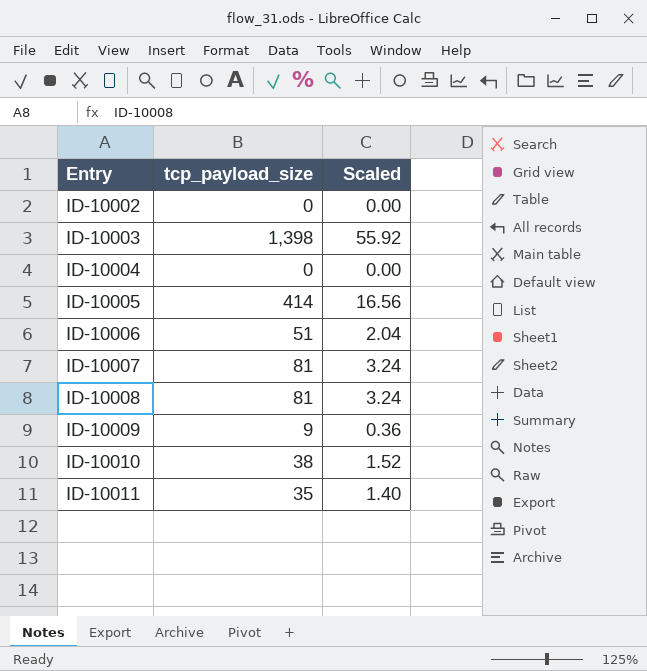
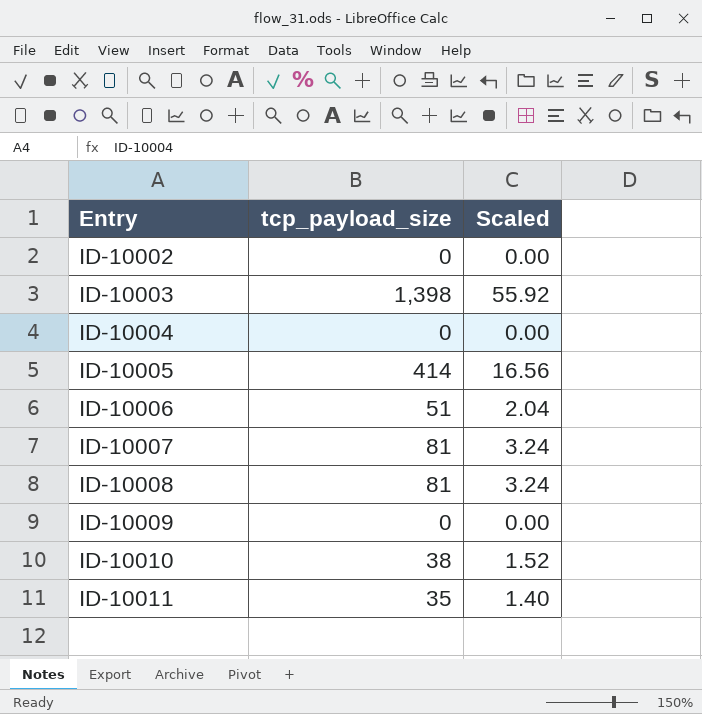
ID-10009 | tcp_payload_size: 9 -> 0
ID-10009 | Scaled: 0.36 -> 0.00

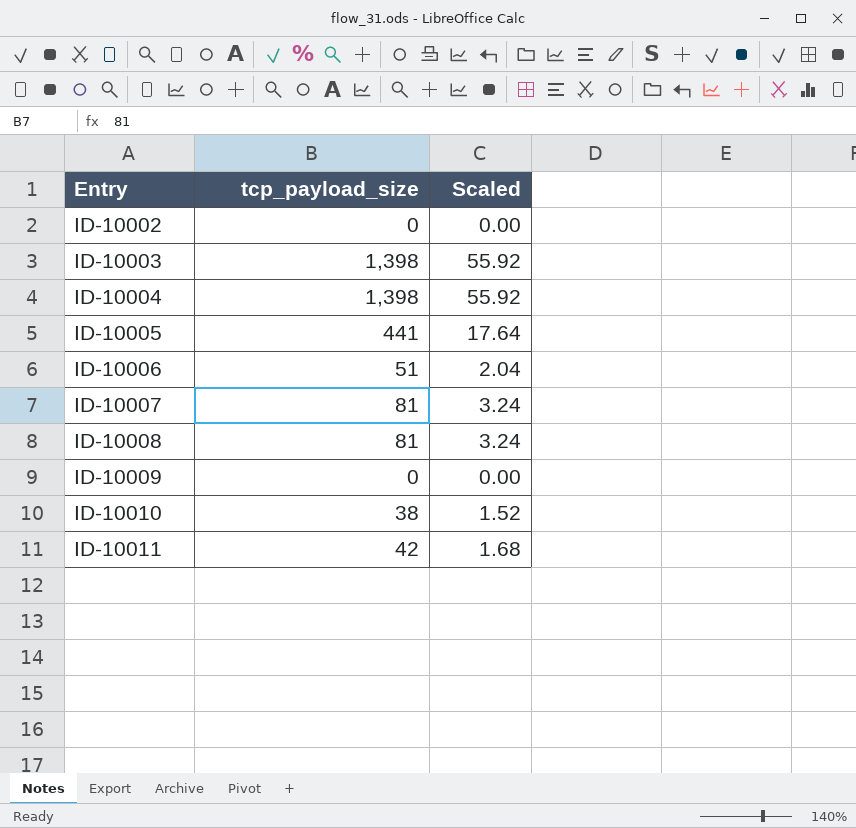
ID-10004 | tcp_payload_size: 0 -> 1,398
ID-10004 | Scaled: 0.00 -> 55.92
ID-10005 | tcp_payload_size: 414 -> 441
ID-10005 | Scaled: 16.56 -> 17.64
ID-10011 | tcp_payload_size: 35 -> 42
ID-10011 | Scaled: 1.40 -> 1.68

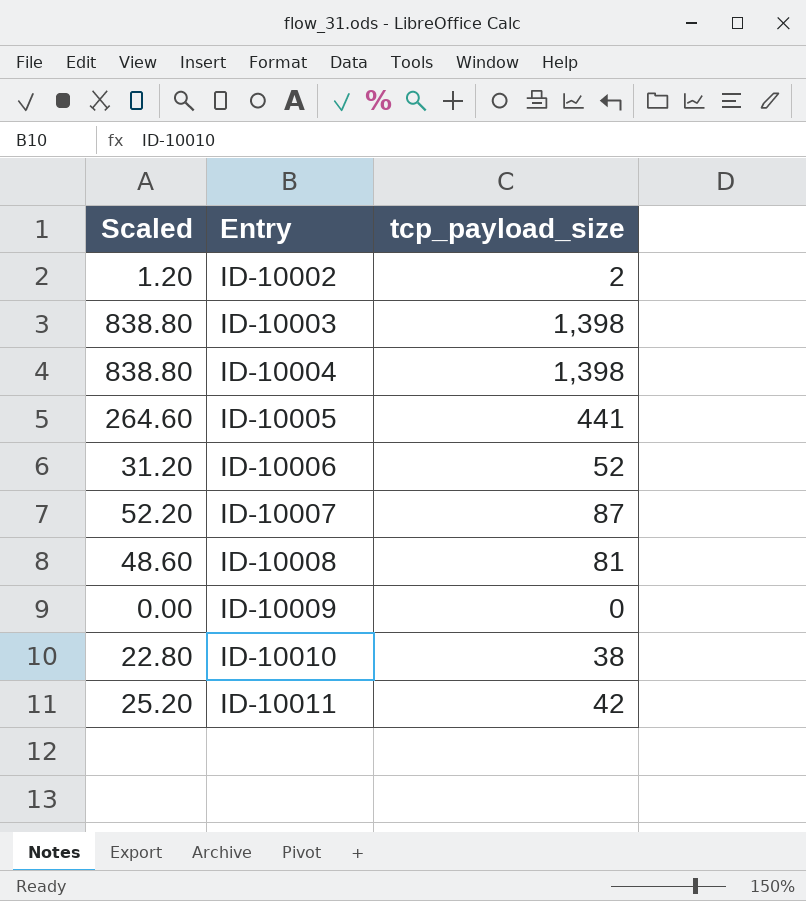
column Scaled | formula: [tcp_payload_size] * 0.04 -> [tcp_payload_size] * 0.6
column Scaled | position: 3 -> 1
ID-10002 | tcp_payload_size: 0 -> 2
ID-10006 | tcp_payload_size: 51 -> 52
ID-10007 | tcp_payload_size: 81 -> 87

